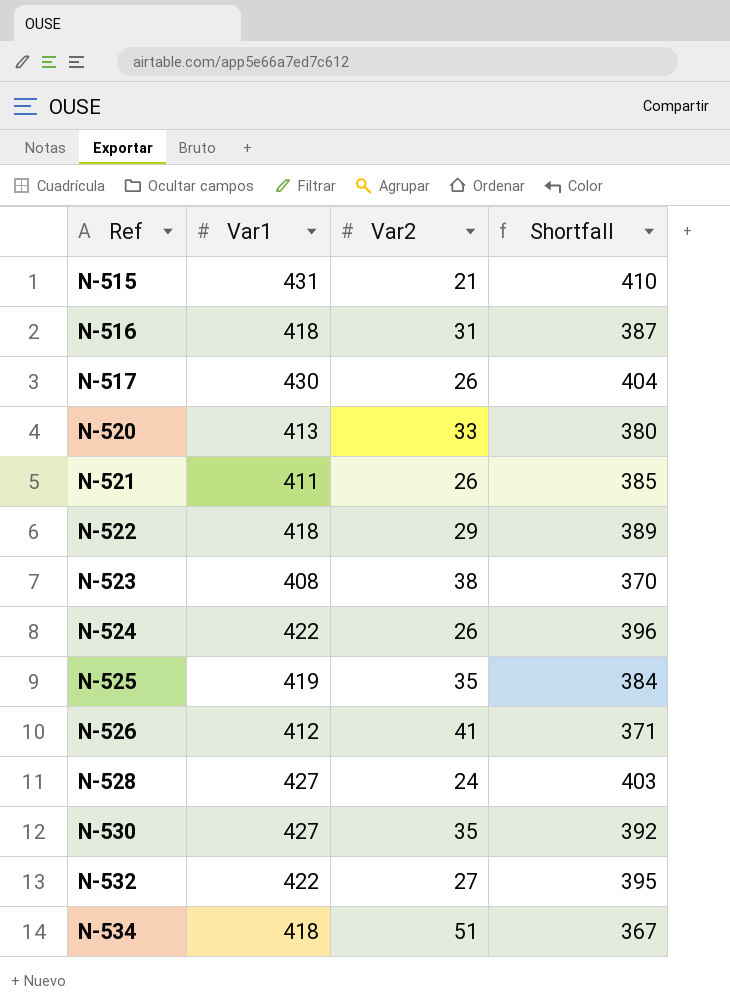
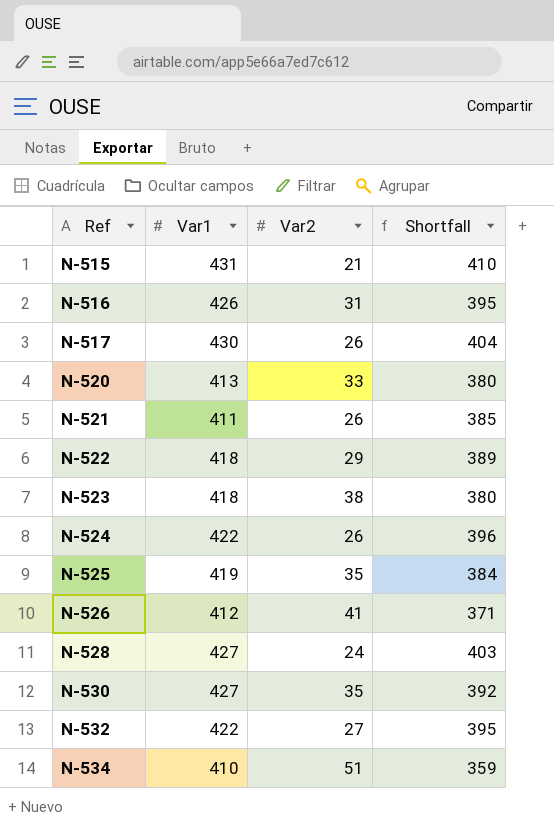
N-516 | Var1: 418 -> 426
N-516 | Shortfall: 387 -> 395
N-523 | Var1: 408 -> 418
N-523 | Shortfall: 370 -> 380
N-534 | Var1: 418 -> 410
N-534 | Shortfall: 367 -> 359

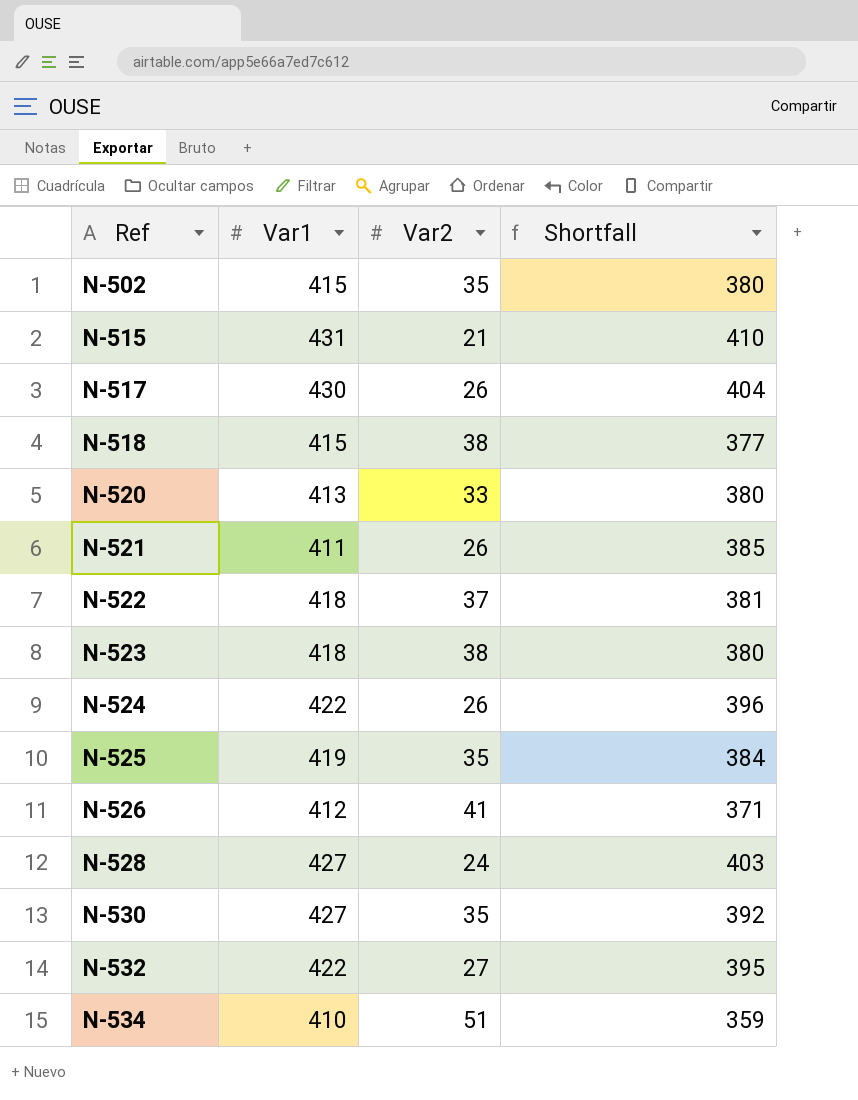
row N-516: 426 | 31 | 395 -> none
row N-502: none -> 415 | 35 | 380
row N-518: none -> 415 | 38 | 377
N-522 | Var2: 29 -> 37
N-522 | Shortfall: 389 -> 381

